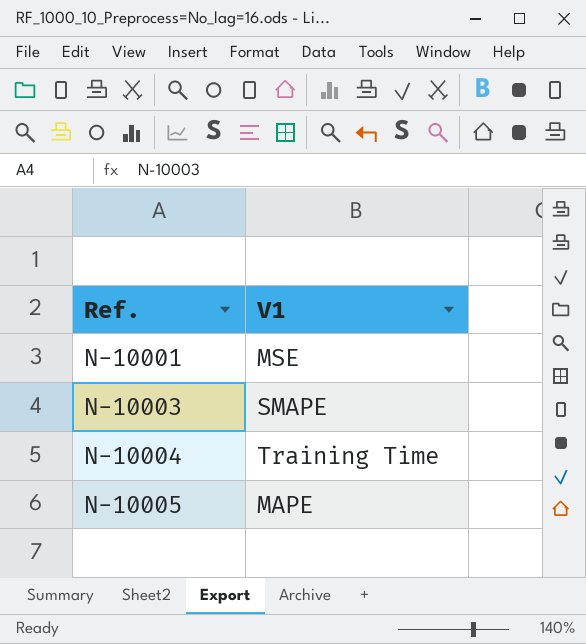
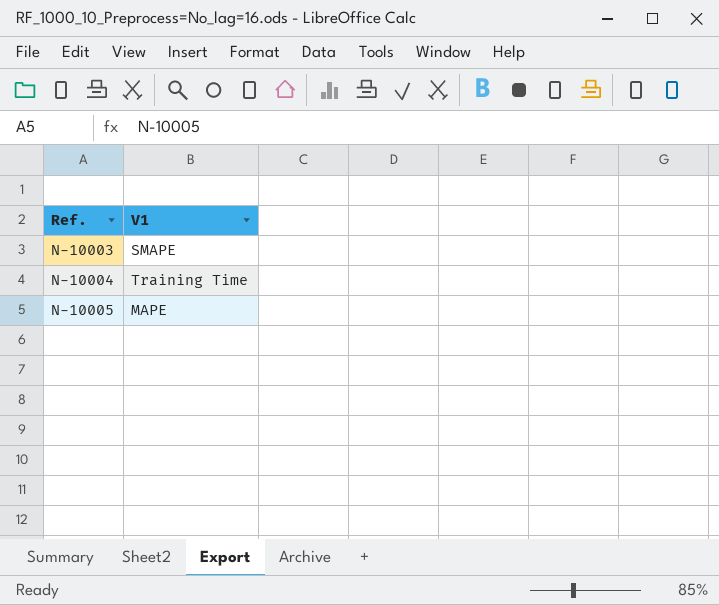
row N-10001: MSE -> none

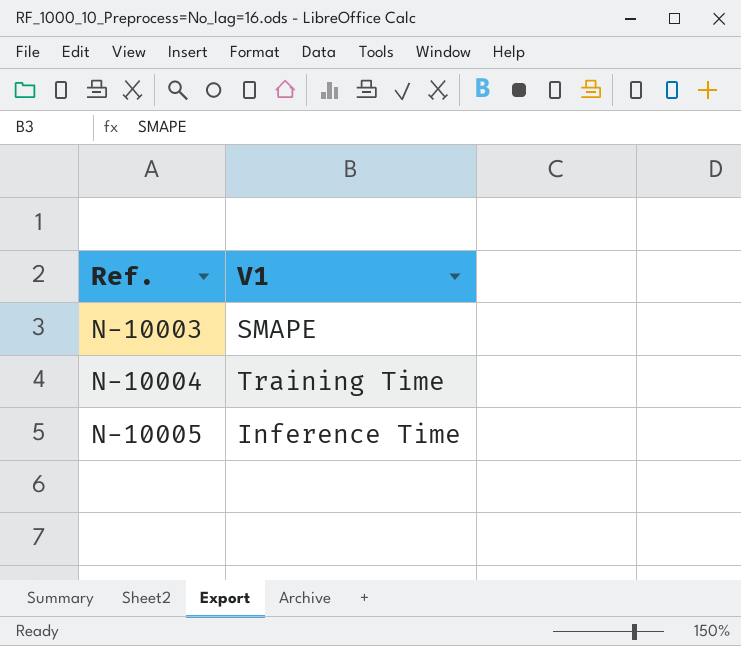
N-10005 | V1: MAPE -> Inference Time

